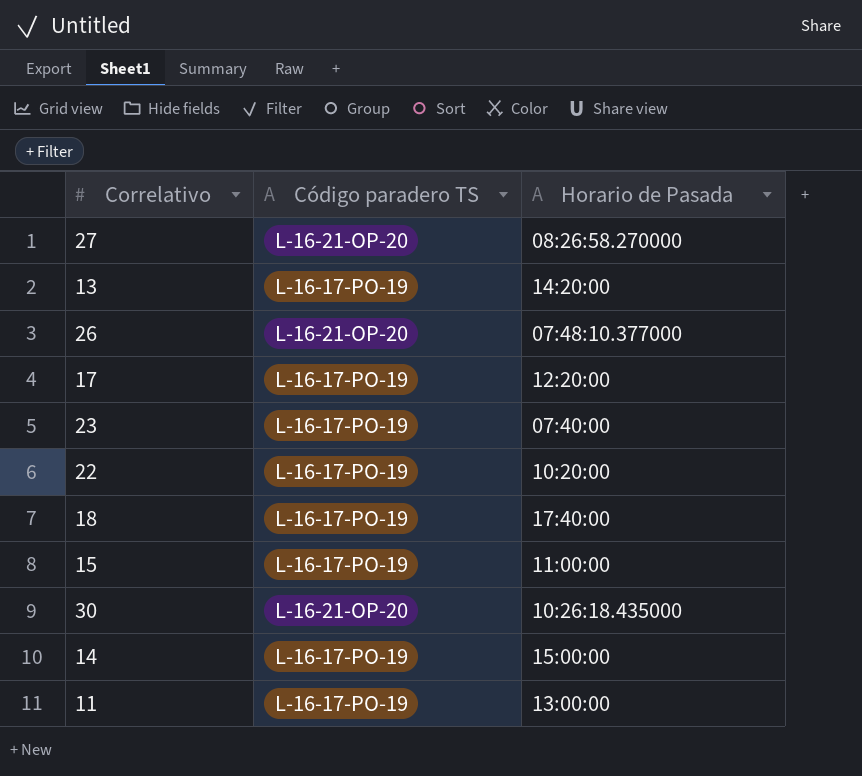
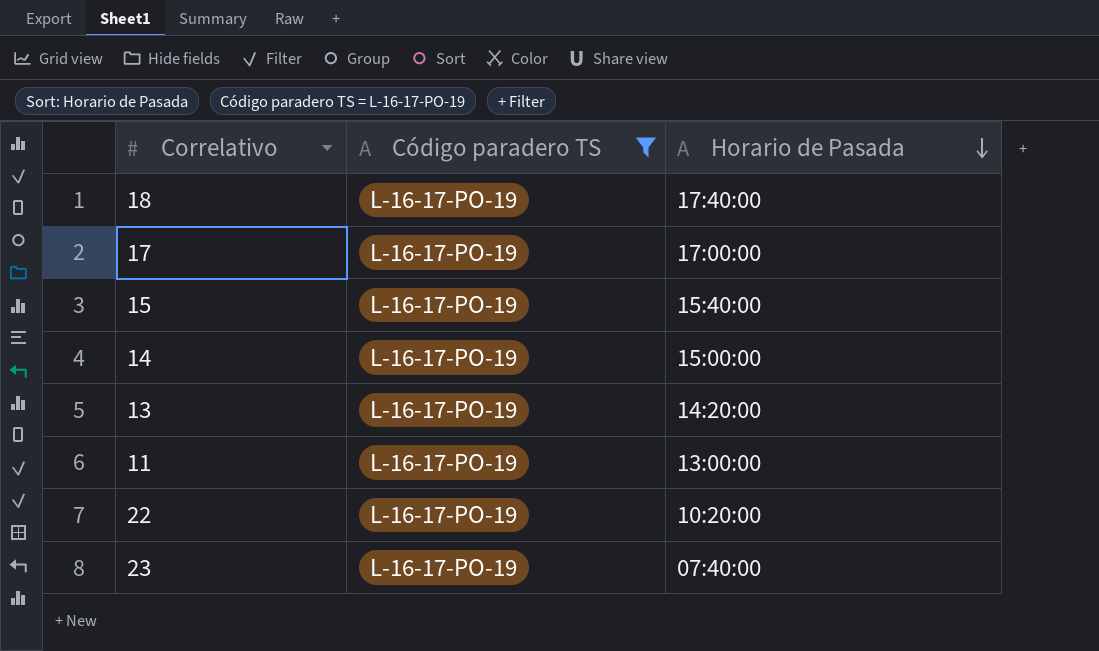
filter: none -> Código paradero TS = L-16-17-PO-19
row order: none -> Horario de Pasada descending
17 | Horario de Pasada: 12:20:00 -> 17:00:00
15 | Horario de Pasada: 11:00:00 -> 15:40:00

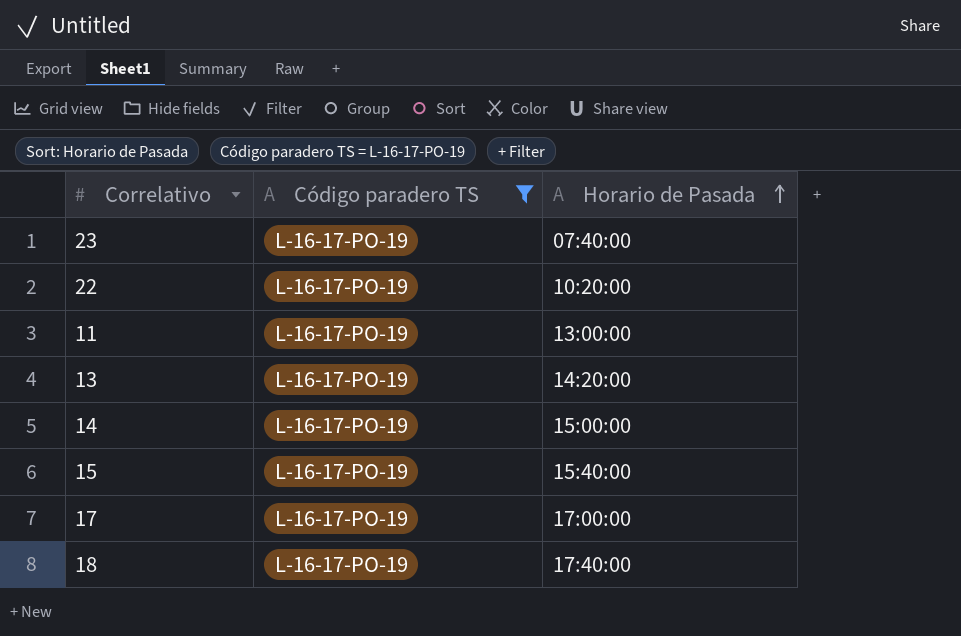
row order: Horario de Pasada descending -> Horario de Pasada ascending

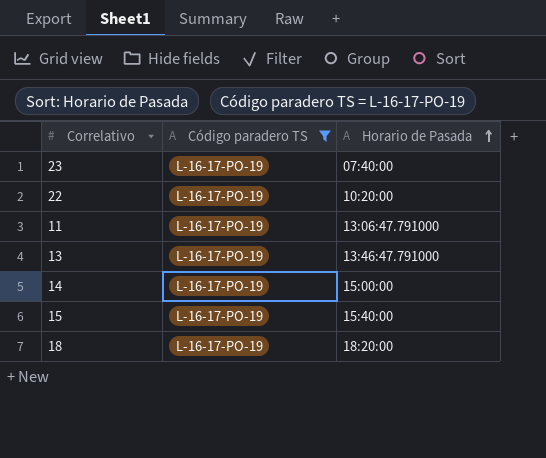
row 17: L-16-17-PO-19 | 17:00:00 -> none
11 | Horario de Pasada: 13:00:00 -> 13:06:47.791000
13 | Horario de Pasada: 14:20:00 -> 13:46:47.791000
18 | Horario de Pasada: 17:40:00 -> 18:20:00

